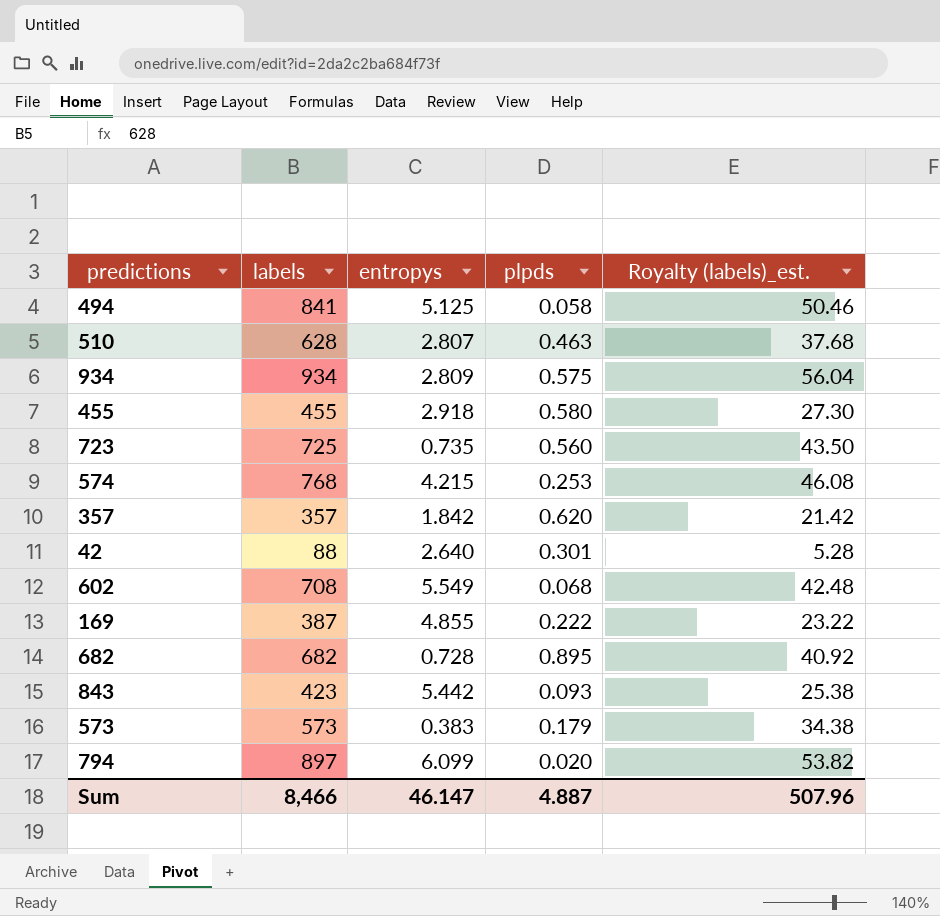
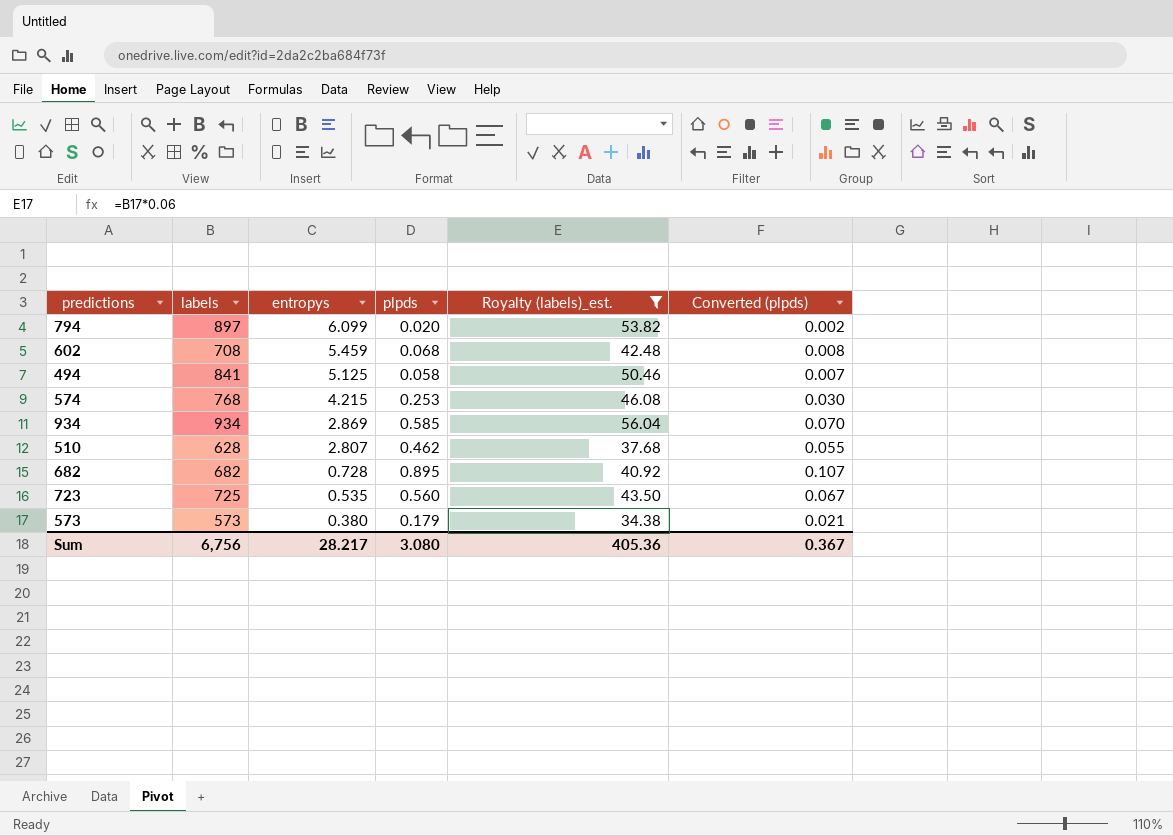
filter: none -> Royalty (labels)_est. >= 34.38
row order: none -> entropys descending
column Converted (plpds) | formula: none -> [plpds] * 0.12
602 | entropys: 5.549 -> 5.459
934 | entropys: 2.809 -> 2.869
934 | plpds: 0.575 -> 0.585
510 | plpds: 0.463 -> 0.462
723 | entropys: 0.735 -> 0.535
573 | entropys: 0.383 -> 0.380
Sum | labels: 8,466 -> 6,756
Sum | entropys: 46.147 -> 28.217
Sum | plpds: 4.887 -> 3.080
Sum | Royalty (labels)_est.: 507.96 -> 405.36

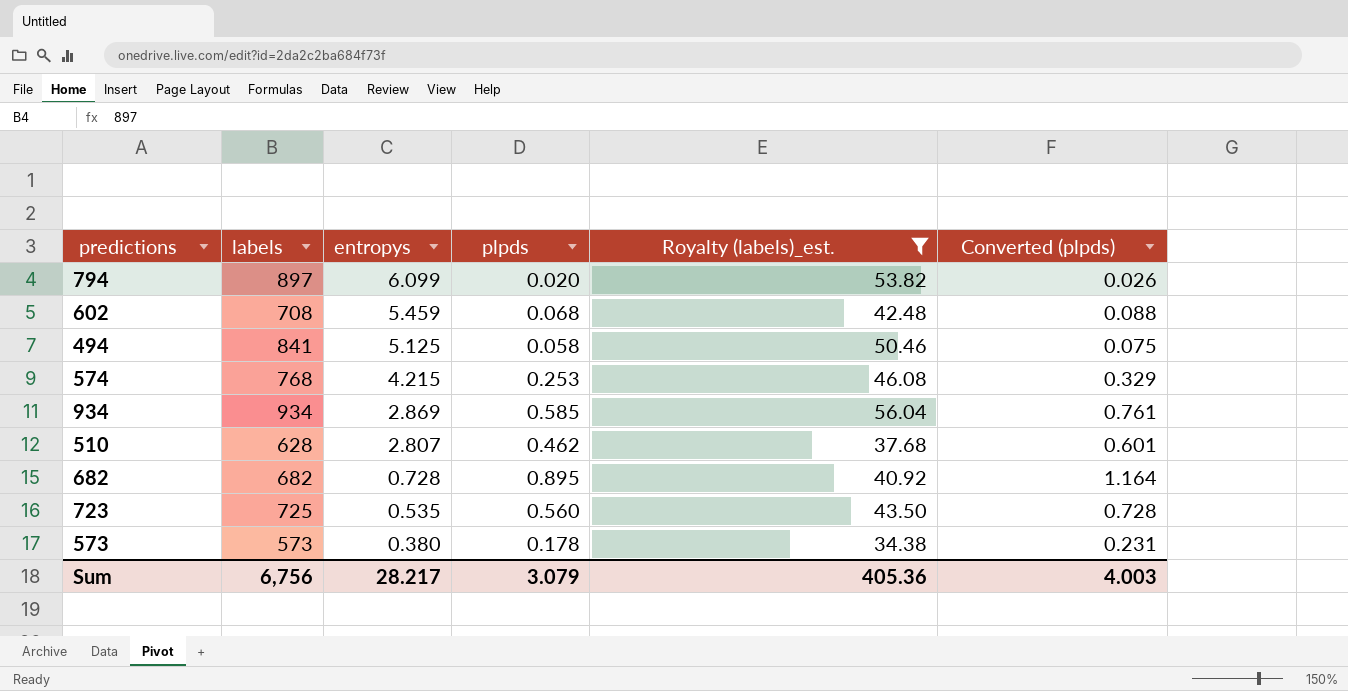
column Converted (plpds) | formula: [plpds] * 0.12 -> [plpds] * 1.3
573 | plpds: 0.179 -> 0.178
Sum | plpds: 3.080 -> 3.079
Sum | Converted (plpds): 0.367 -> 4.003

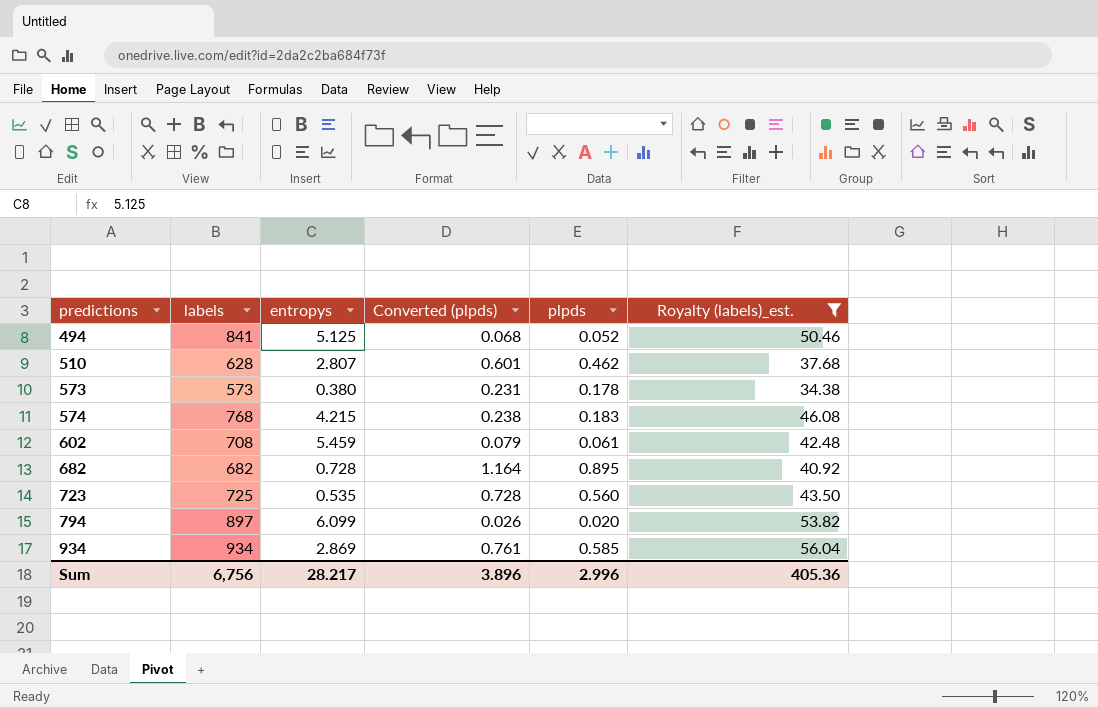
row order: entropys descending -> predictions ascending
column Converted (plpds) | position: 6 -> 4
494 | Converted (plpds): 0.075 -> 0.068
494 | plpds: 0.058 -> 0.052
574 | Converted (plpds): 0.329 -> 0.238
574 | plpds: 0.253 -> 0.183
602 | Converted (plpds): 0.088 -> 0.079
602 | plpds: 0.068 -> 0.061
Sum | Converted (plpds): 4.003 -> 3.896
Sum | plpds: 3.079 -> 2.996

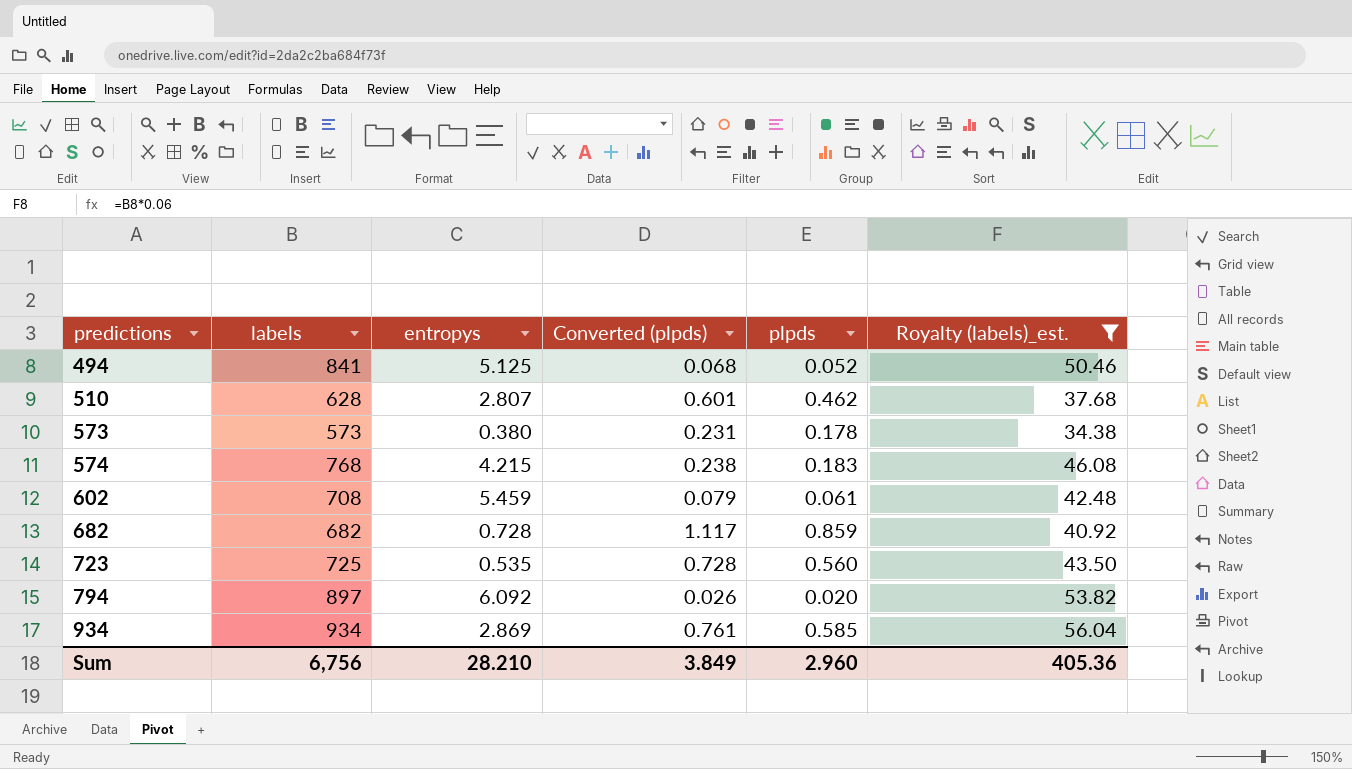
682 | Converted (plpds): 1.164 -> 1.117
682 | plpds: 0.895 -> 0.859
794 | entropys: 6.099 -> 6.092
Sum | entropys: 28.217 -> 28.210
Sum | Converted (plpds): 3.896 -> 3.849
Sum | plpds: 2.996 -> 2.960

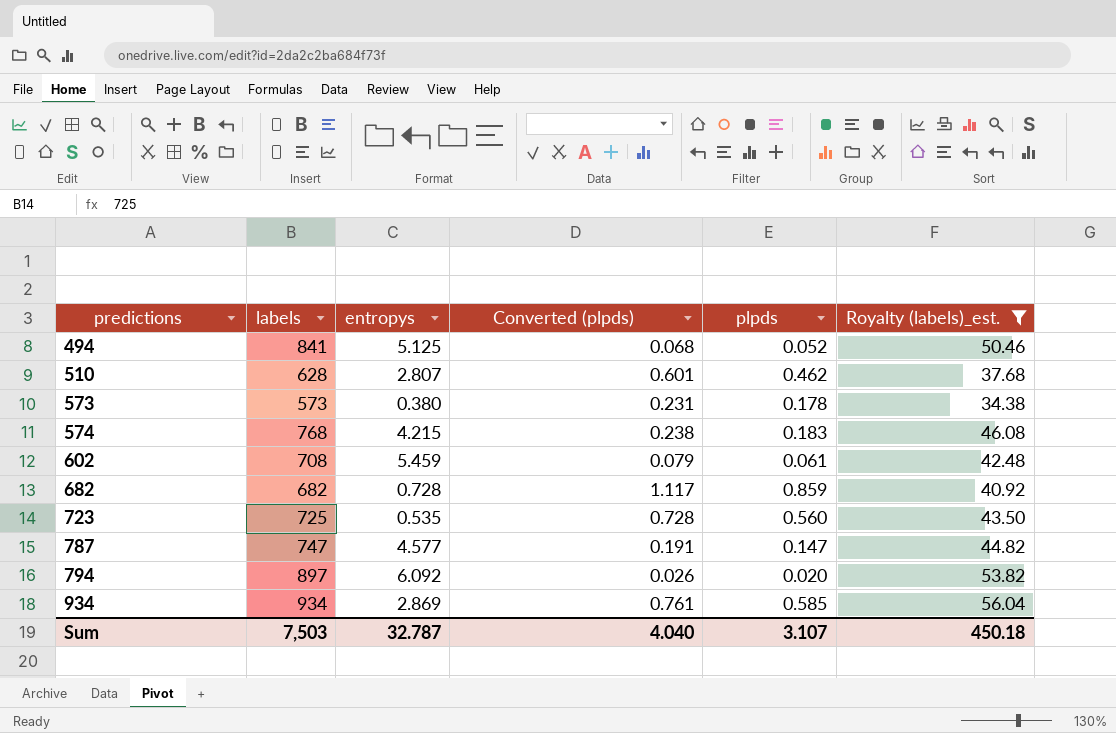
row 787: none -> 747 | 4.577 | 0.191 | 0.147 | 44.82
Sum | labels: 6,756 -> 7,503
Sum | entropys: 28.210 -> 32.787
Sum | Converted (plpds): 3.849 -> 4.040
Sum | plpds: 2.960 -> 3.107
Sum | Royalty (labels)_est.: 405.36 -> 450.18

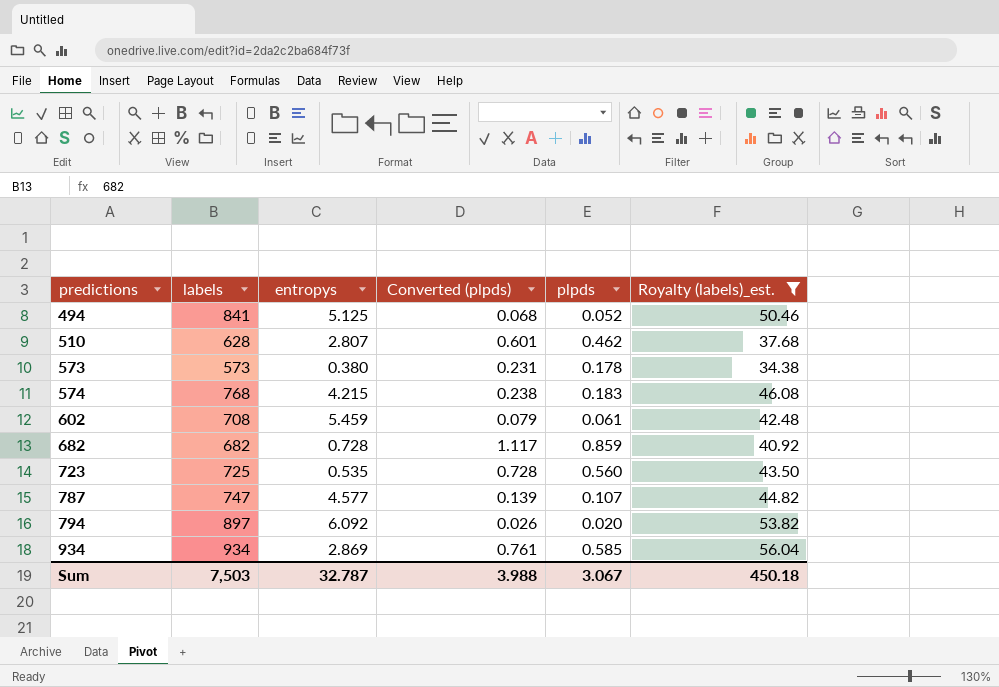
787 | Converted (plpds): 0.191 -> 0.139
787 | plpds: 0.147 -> 0.107
Sum | Converted (plpds): 4.040 -> 3.988
Sum | plpds: 3.107 -> 3.067

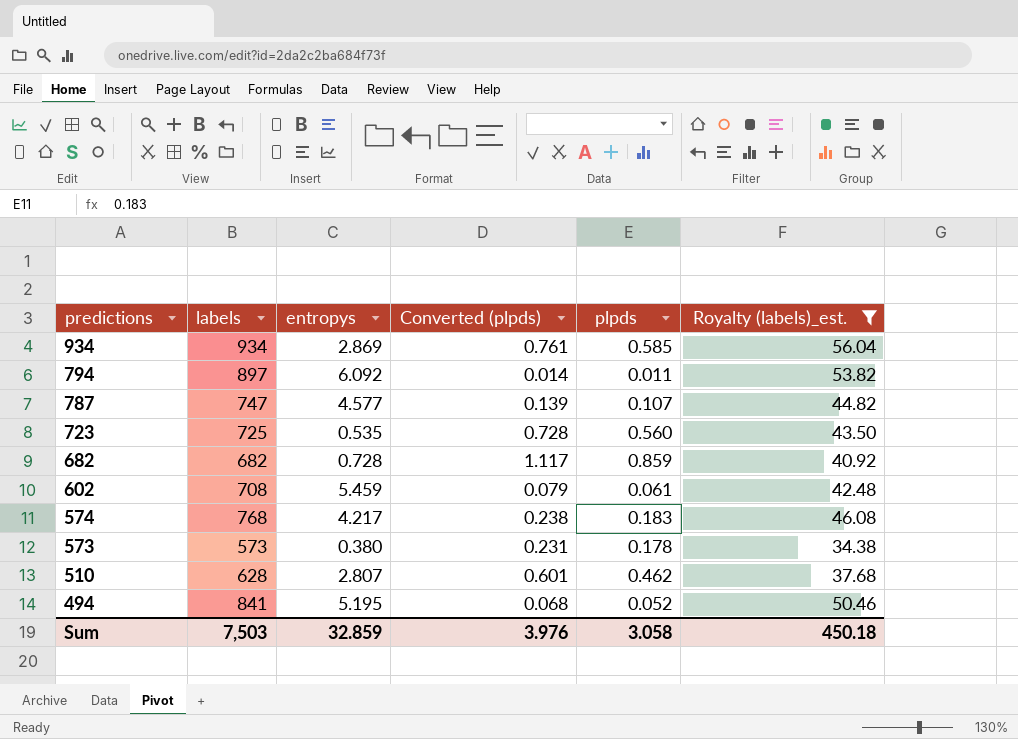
row order: predictions ascending -> predictions descending
794 | Converted (plpds): 0.026 -> 0.014
794 | plpds: 0.020 -> 0.011
574 | entropys: 4.215 -> 4.217
494 | entropys: 5.125 -> 5.195
Sum | entropys: 32.787 -> 32.859
Sum | Converted (plpds): 3.988 -> 3.976
Sum | plpds: 3.067 -> 3.058

